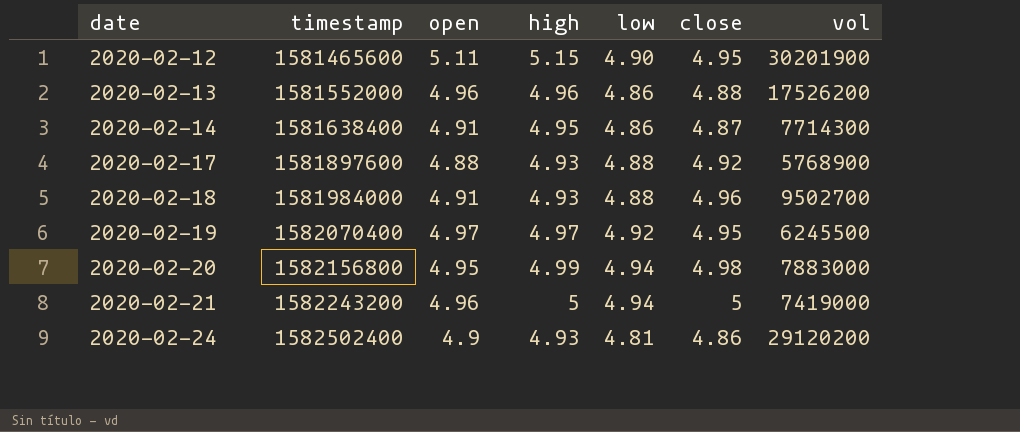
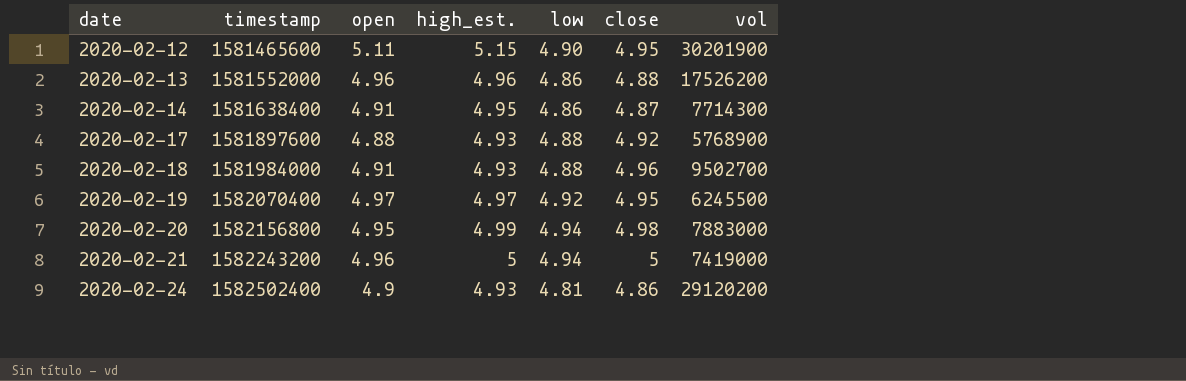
column name: high -> high_est.

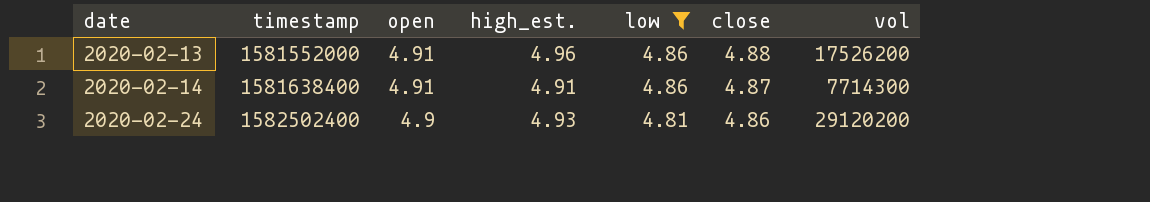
filter: none -> low <= 4.86
2020-02-13 | open: 4.96 -> 4.91
2020-02-14 | high_est.: 4.95 -> 4.91

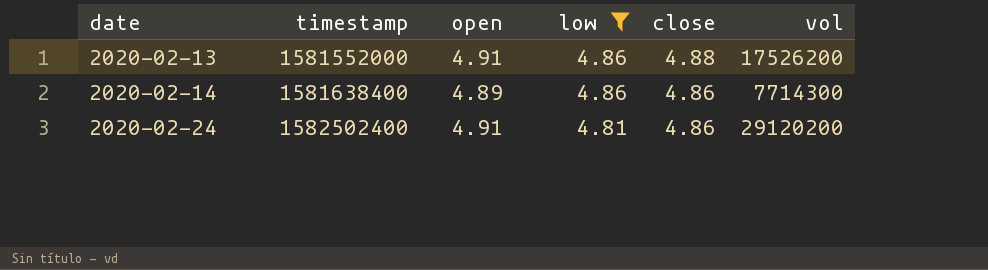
column high_est. | position: 4 -> none
2020-02-14 | open: 4.91 -> 4.89
2020-02-14 | close: 4.87 -> 4.86
2020-02-24 | open: 4.9 -> 4.91

